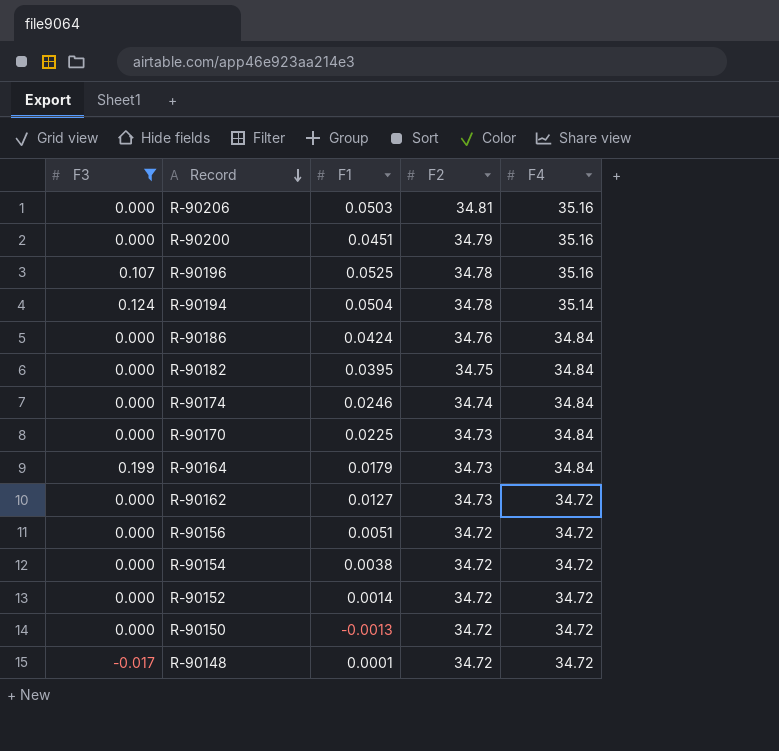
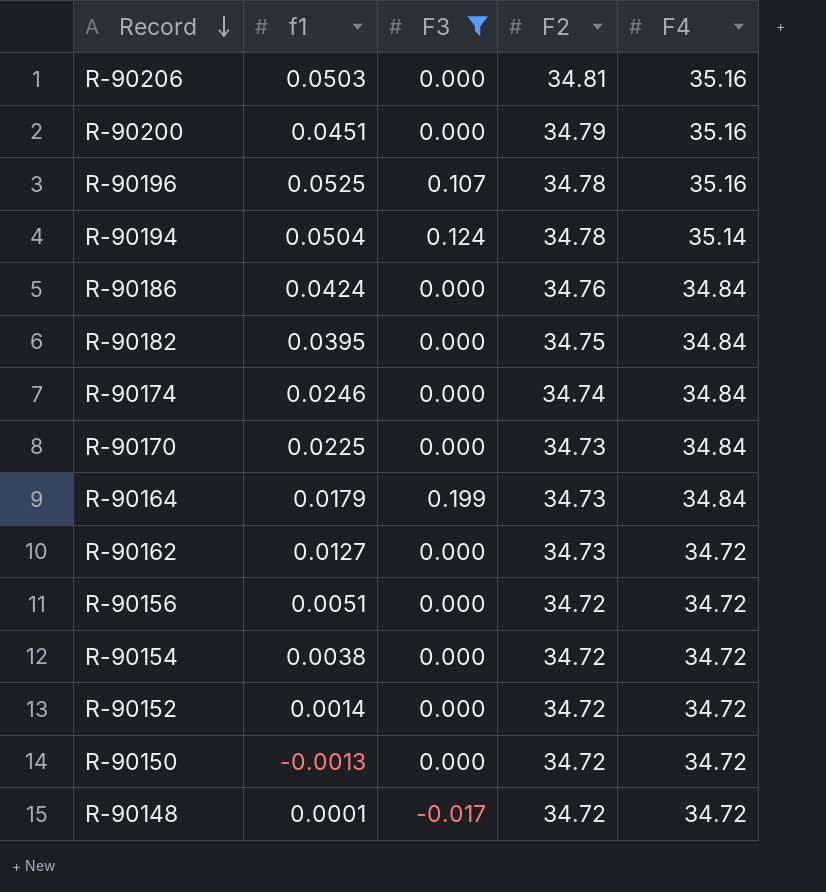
column name: F1 -> f1
column F3 | position: 1 -> 3

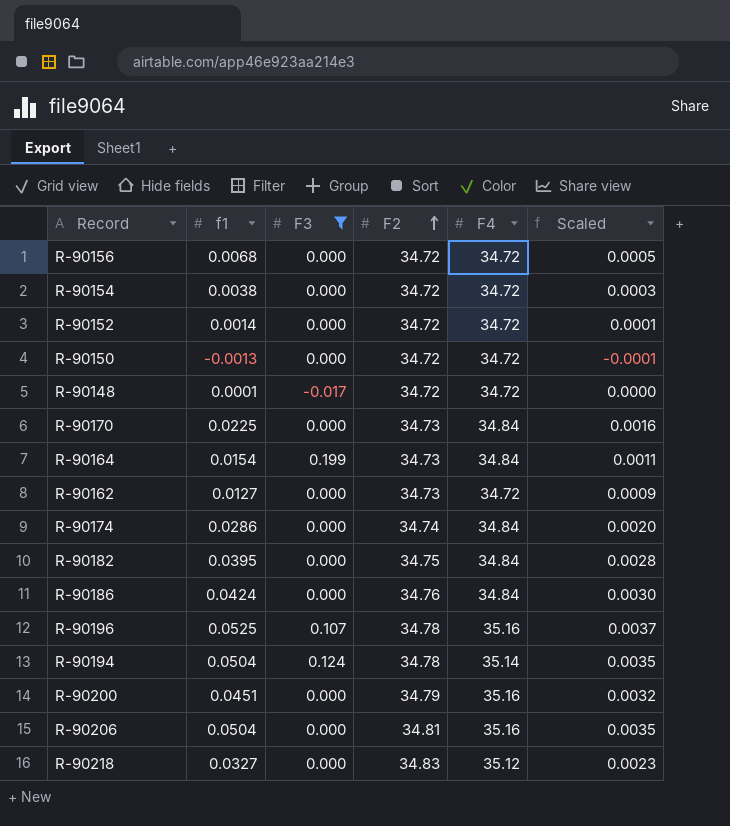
row order: Record descending -> F2 ascending
column Scaled | formula: none -> [f1] * 0.07
R-90156 | f1: 0.0051 -> 0.0068
R-90164 | f1: 0.0179 -> 0.0154
R-90174 | f1: 0.0246 -> 0.0286
R-90206 | f1: 0.0503 -> 0.0504
row R-90218: none -> 0.0327 | 0.000 | 34.83 | 35.12 | 0.0023

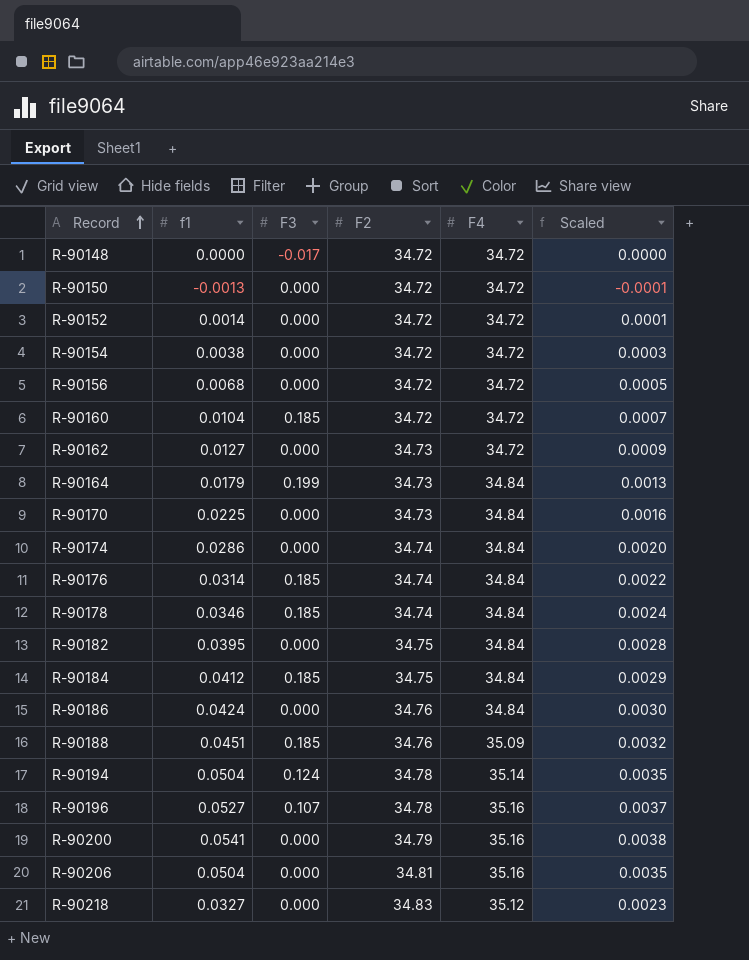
filter: F3 != 0.185 -> none
row order: F2 ascending -> Record ascending
R-90148 | f1: 0.0001 -> 0.0000
R-90164 | f1: 0.0154 -> 0.0179
R-90164 | Scaled: 0.0011 -> 0.0013
R-90196 | f1: 0.0525 -> 0.0527
R-90200 | f1: 0.0451 -> 0.0541
R-90200 | Scaled: 0.0032 -> 0.0038

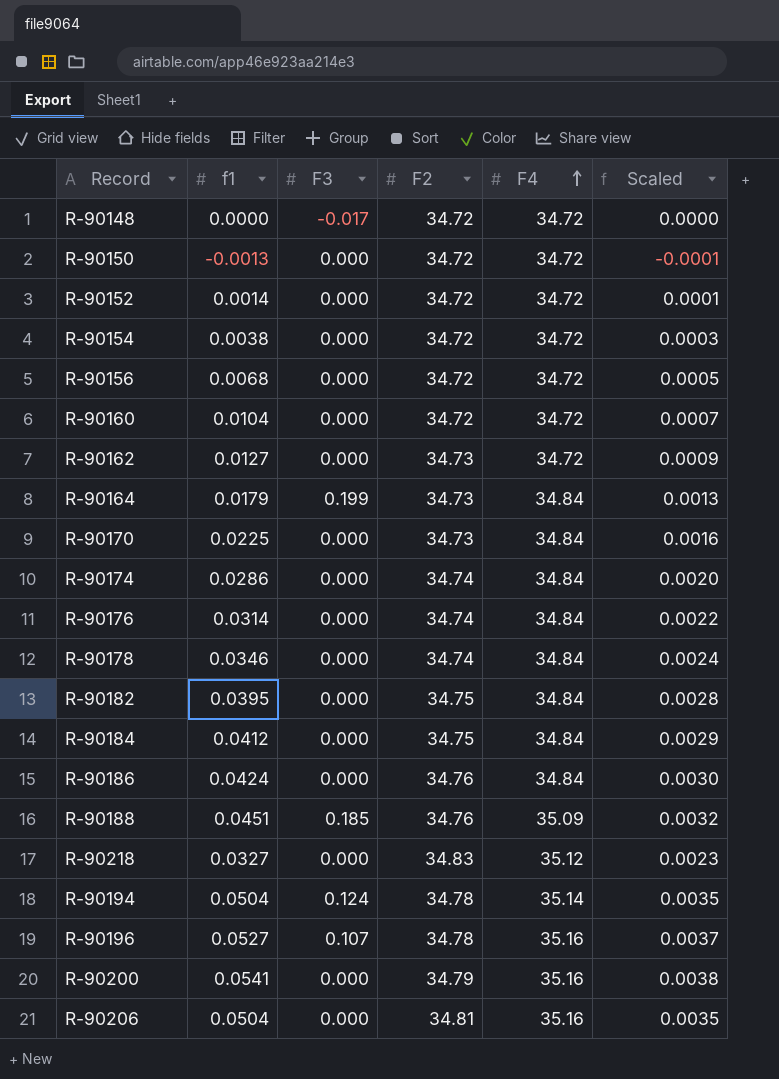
row order: Record ascending -> F4 ascending
R-90160 | F3: 0.185 -> 0.000
R-90176 | F3: 0.185 -> 0.000
R-90178 | F3: 0.185 -> 0.000
R-90184 | F3: 0.185 -> 0.000

